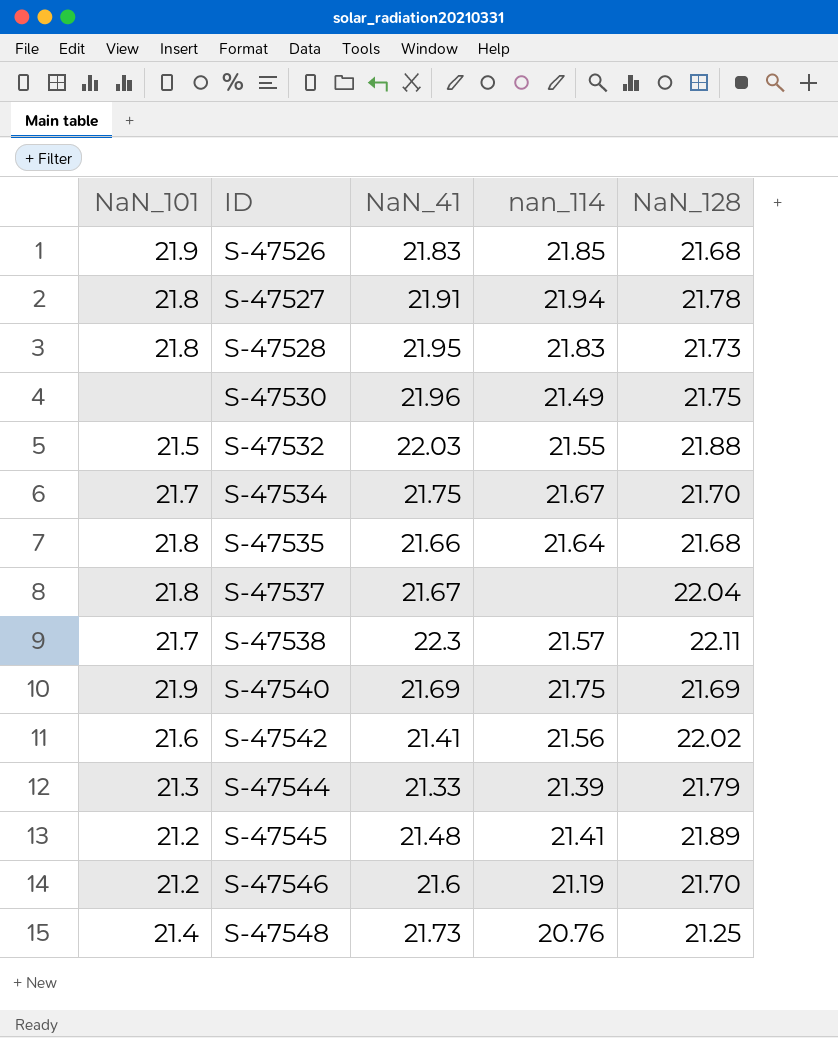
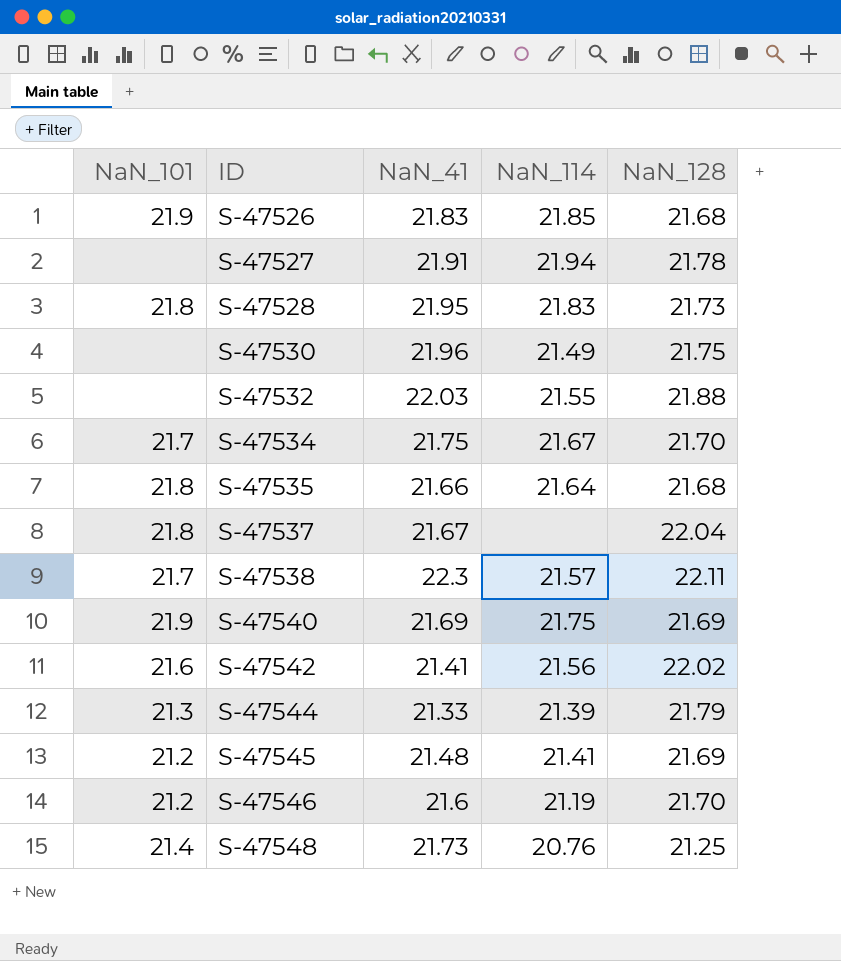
column name: nan_114 -> NaN_114
S-47527 | NaN_101: 21.8 -> none
S-47532 | NaN_101: 21.5 -> none
S-47545 | NaN_128: 21.89 -> 21.69

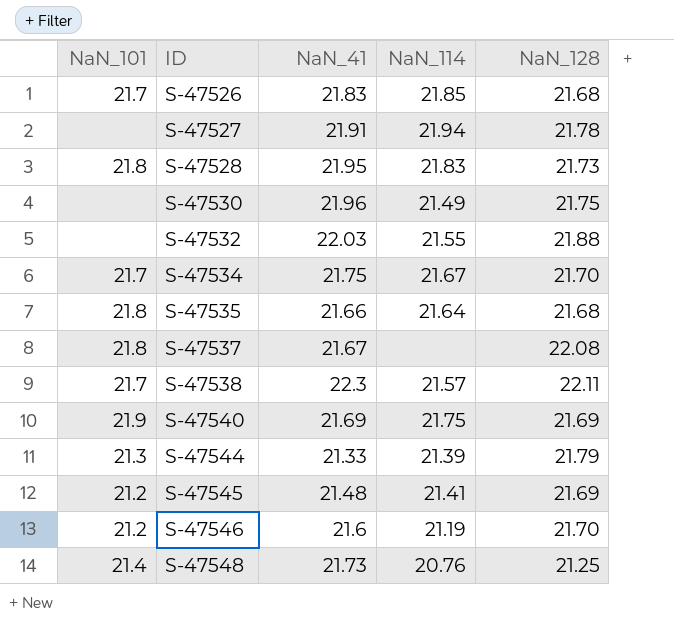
row S-47542: 21.6 | 21.41 | 21.56 | 22.02 -> none
S-47526 | NaN_101: 21.9 -> 21.7
S-47537 | NaN_128: 22.04 -> 22.08

